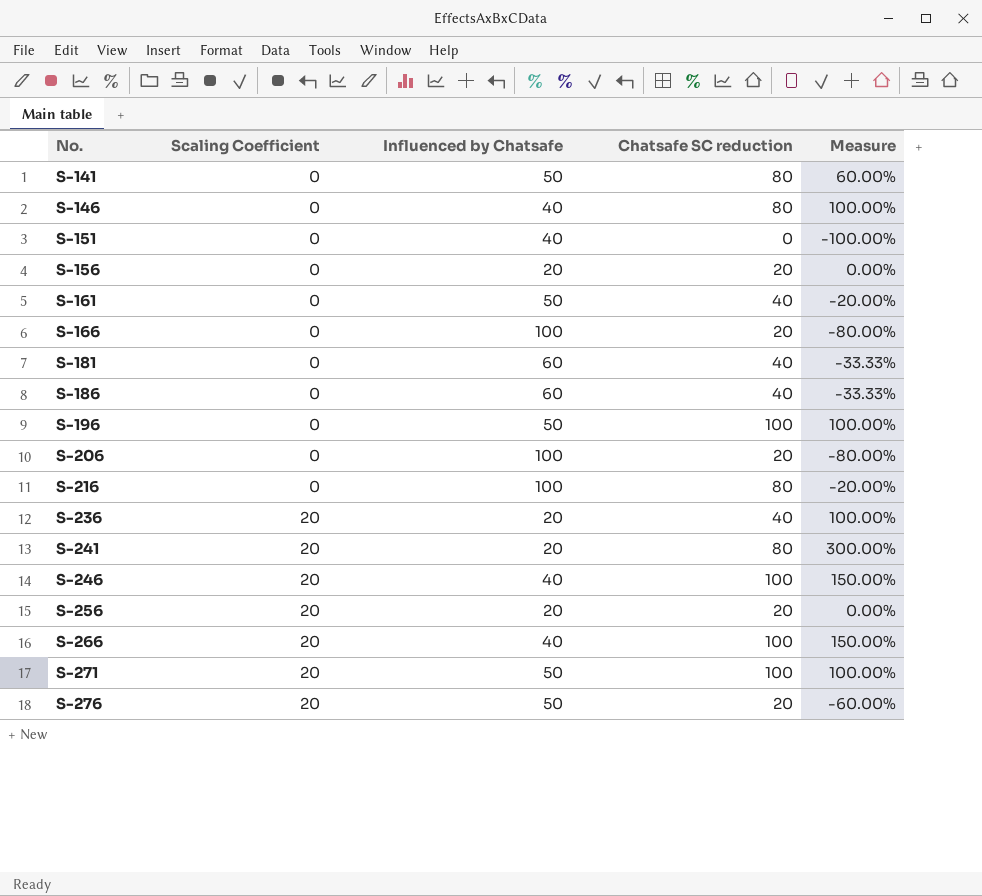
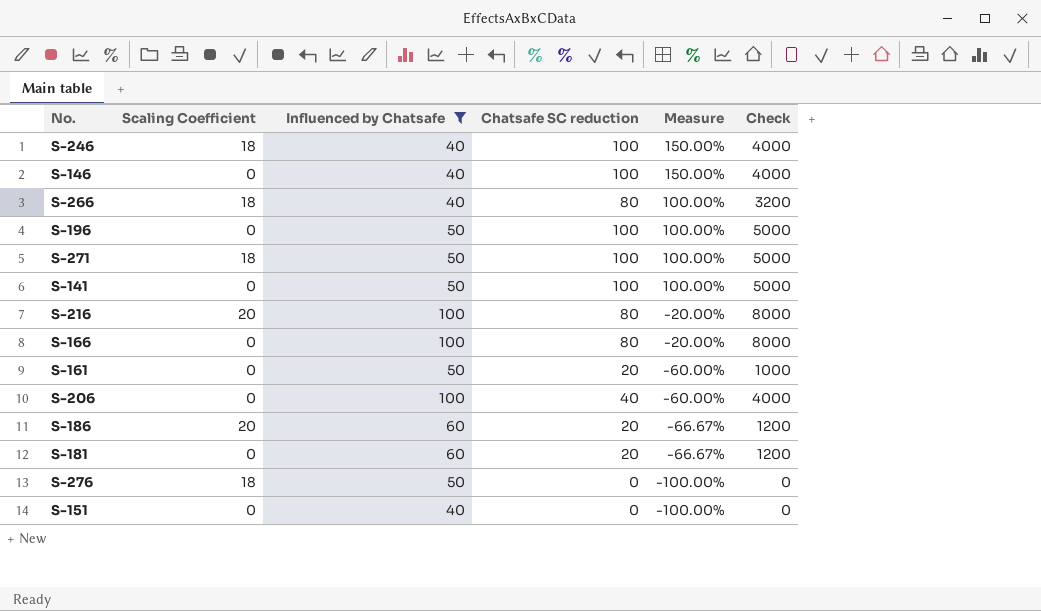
filter: none -> Influenced by Chatsafe != 20
row order: No. ascending -> Measure descending
column Check | formula: none -> [Influenced by Chatsafe] * [Chatsafe SC reduction]
S-246 | Scaling Coefficient: 20 -> 18
S-146 | Chatsafe SC reduction: 80 -> 100
S-146 | Measure: 100.00% -> 150.00%
S-266 | Scaling Coefficient: 20 -> 18
S-266 | Chatsafe SC reduction: 100 -> 80
S-266 | Measure: 150.00% -> 100.00%
S-271 | Scaling Coefficient: 20 -> 18
S-141 | Chatsafe SC reduction: 80 -> 100
S-141 | Measure: 60.00% -> 100.00%
S-216 | Scaling Coefficient: 0 -> 20
S-166 | Chatsafe SC reduction: 20 -> 80
S-166 | Measure: -80.00% -> -20.00%
S-161 | Chatsafe SC reduction: 40 -> 20
S-161 | Measure: -20.00% -> -60.00%
S-206 | Chatsafe SC reduction: 20 -> 40
S-206 | Measure: -80.00% -> -60.00%
S-186 | Scaling Coefficient: 0 -> 20
S-186 | Chatsafe SC reduction: 40 -> 20
S-186 | Measure: -33.33% -> -66.67%
S-181 | Chatsafe SC reduction: 40 -> 20
S-181 | Measure: -33.33% -> -66.67%
S-276 | Scaling Coefficient: 20 -> 18
S-276 | Chatsafe SC reduction: 20 -> 0
S-276 | Measure: -60.00% -> -100.00%

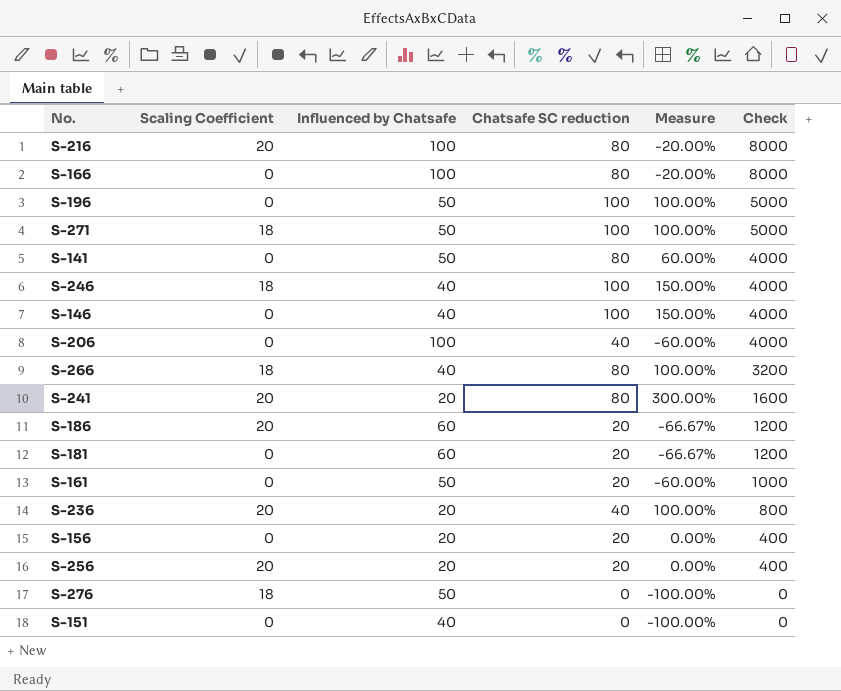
filter: Influenced by Chatsafe != 20 -> none
row order: Measure descending -> Check descending
S-141 | Chatsafe SC reduction: 100 -> 80
S-141 | Measure: 100.00% -> 60.00%
S-141 | Check: 5000 -> 4000

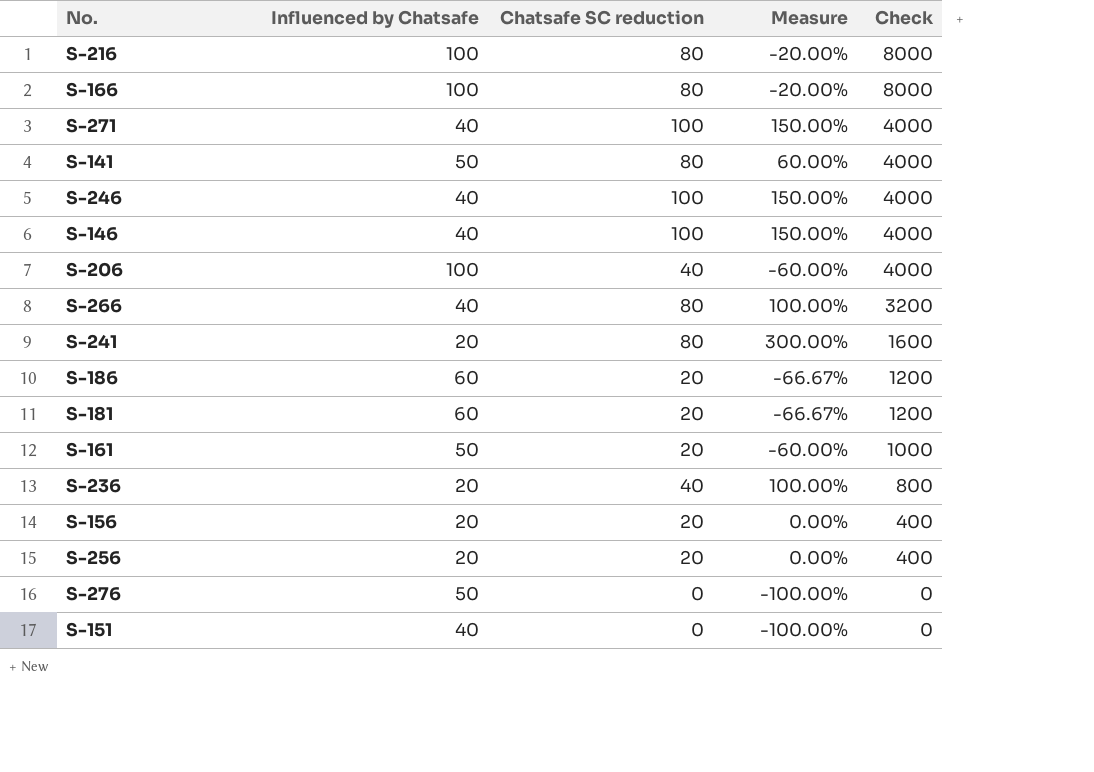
column Scaling Coefficient | position: 2 -> none
row S-196: 0 | 50 | 100 | 100.00% | 5000 -> none
S-271 | Influenced by Chatsafe: 50 -> 40
S-271 | Measure: 100.00% -> 150.00%
S-271 | Check: 5000 -> 4000

